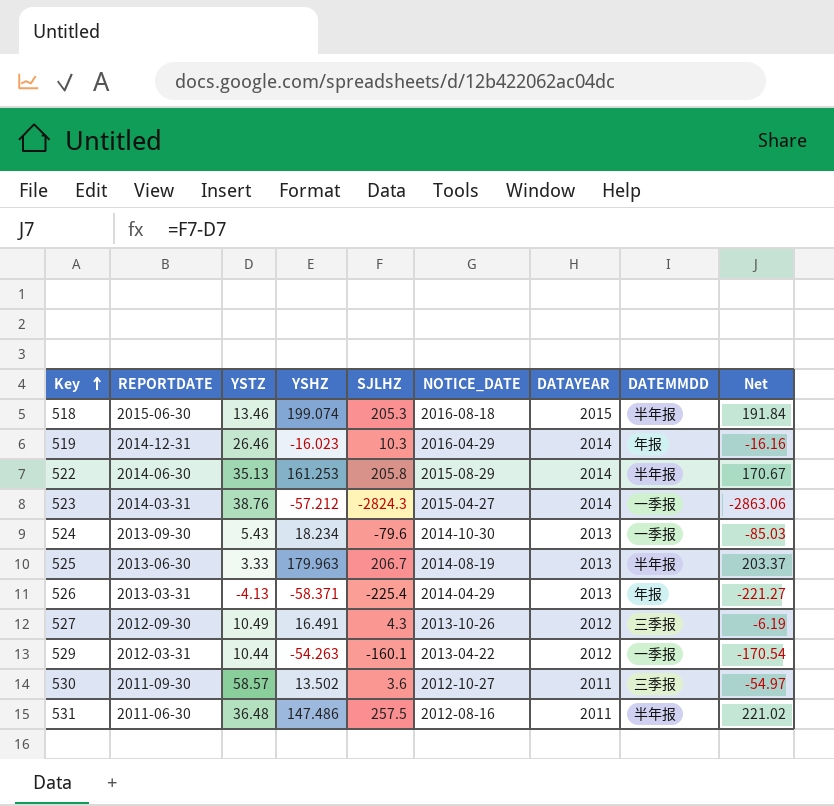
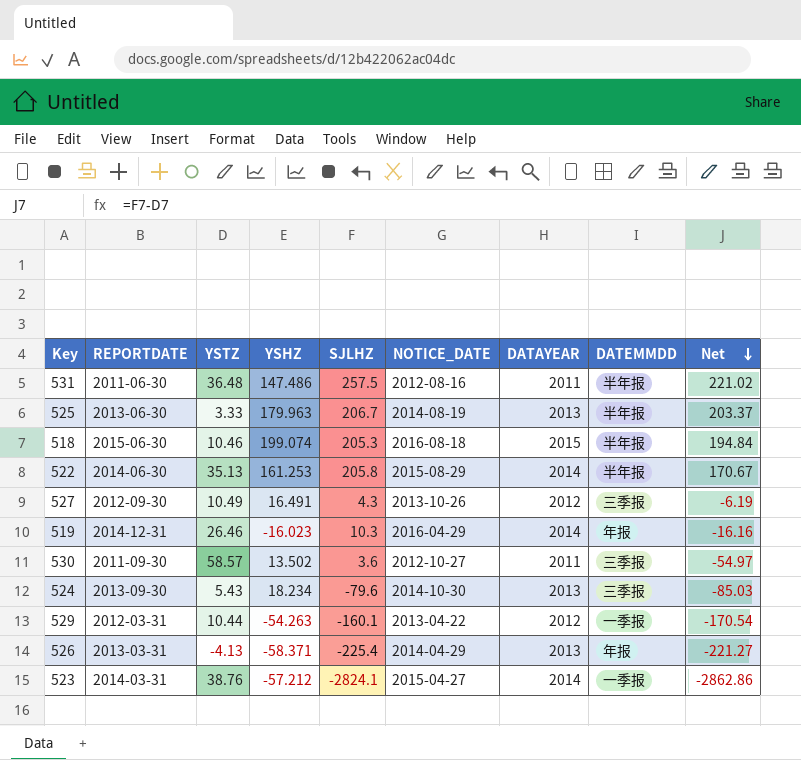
row order: Key ascending -> Net descending
518 | YSTZ: 13.46 -> 10.46
518 | Net: 191.84 -> 194.84
524 | DATEMMDD: 一季报 -> 三季报
523 | SJLHZ: -2824.3 -> -2824.1
523 | Net: -2863.06 -> -2862.86

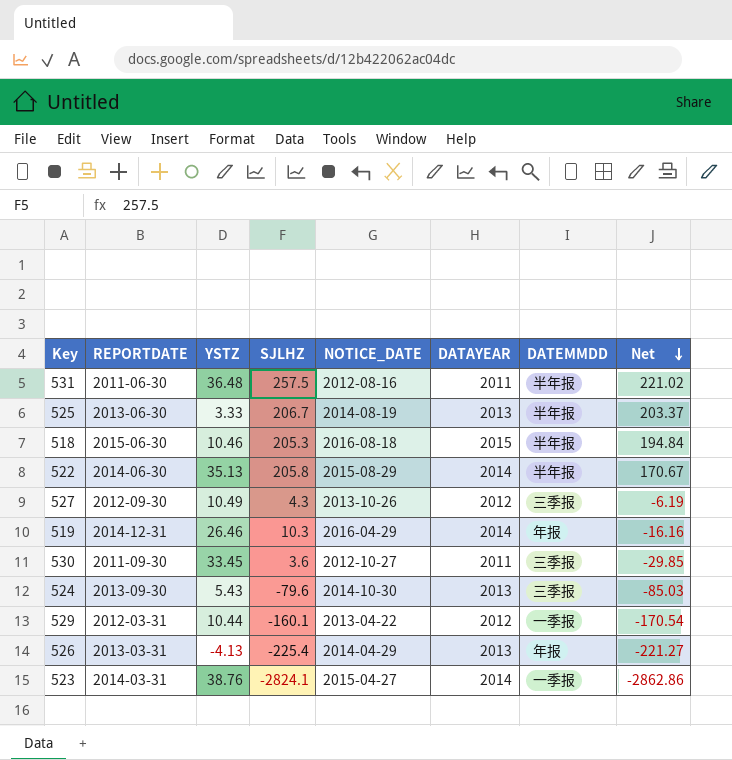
column YSHZ | position: 4 -> none
530 | YSTZ: 58.57 -> 33.45
530 | Net: -54.97 -> -29.85

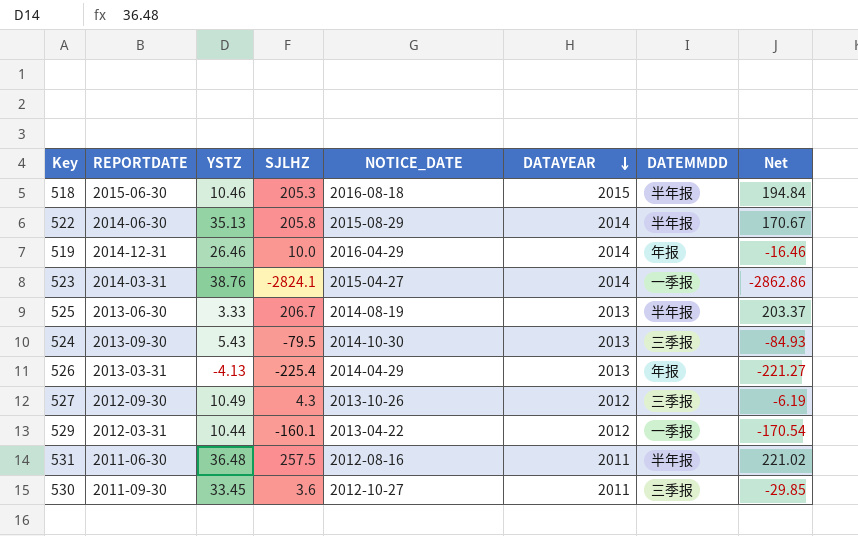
row order: Net descending -> DATAYEAR descending
519 | SJLHZ: 10.3 -> 10.0
519 | Net: -16.16 -> -16.46
524 | SJLHZ: -79.6 -> -79.5
524 | Net: -85.03 -> -84.93

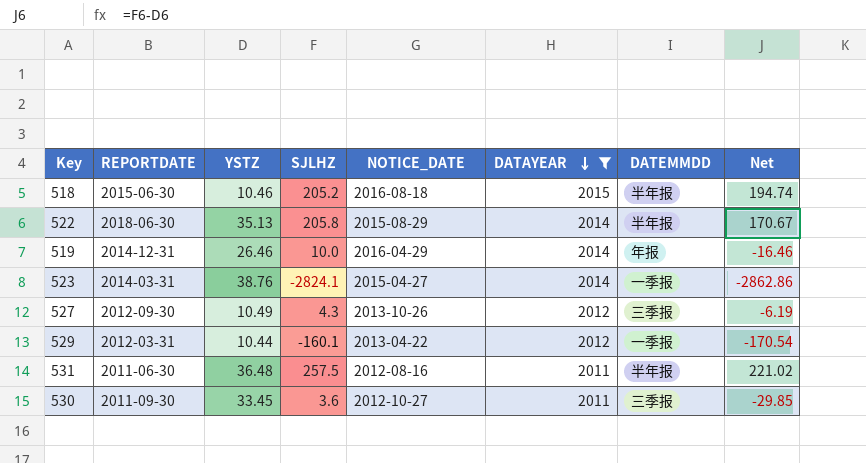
filter: none -> DATAYEAR != 2013
518 | SJLHZ: 205.3 -> 205.2
518 | Net: 194.84 -> 194.74
522 | REPORTDATE: 2014-06-30 -> 2018-06-30

